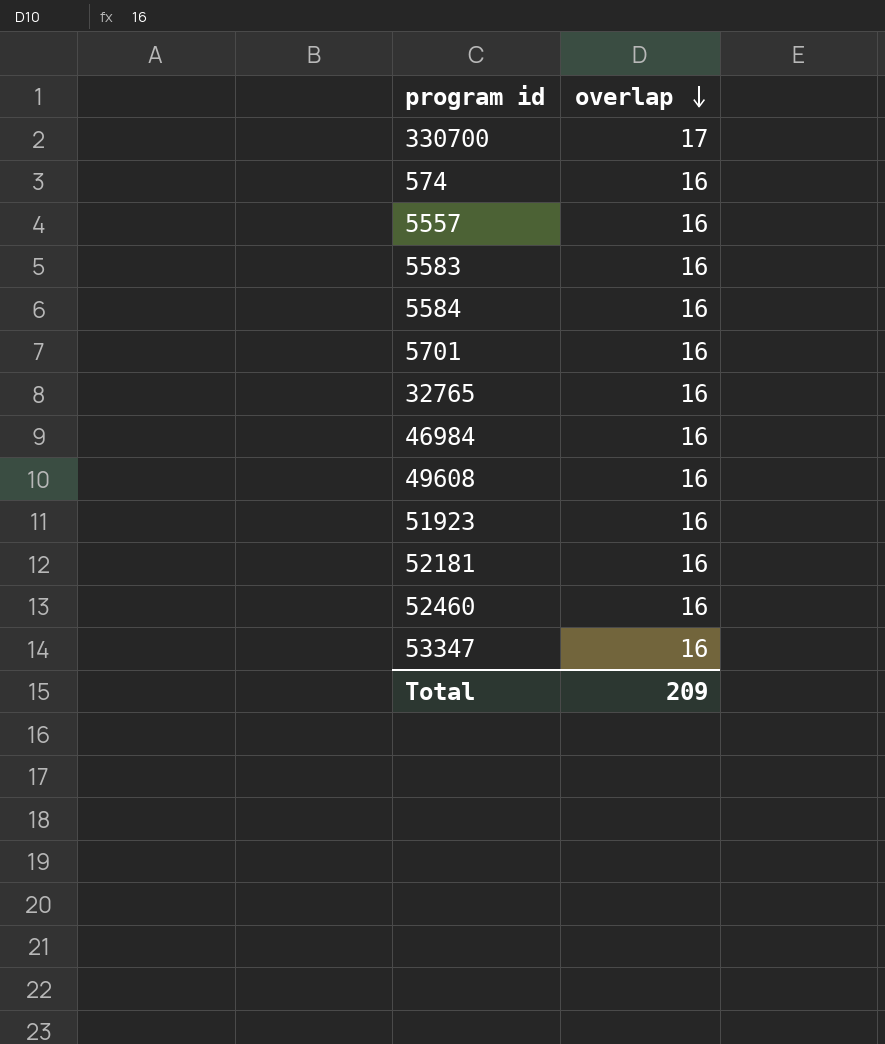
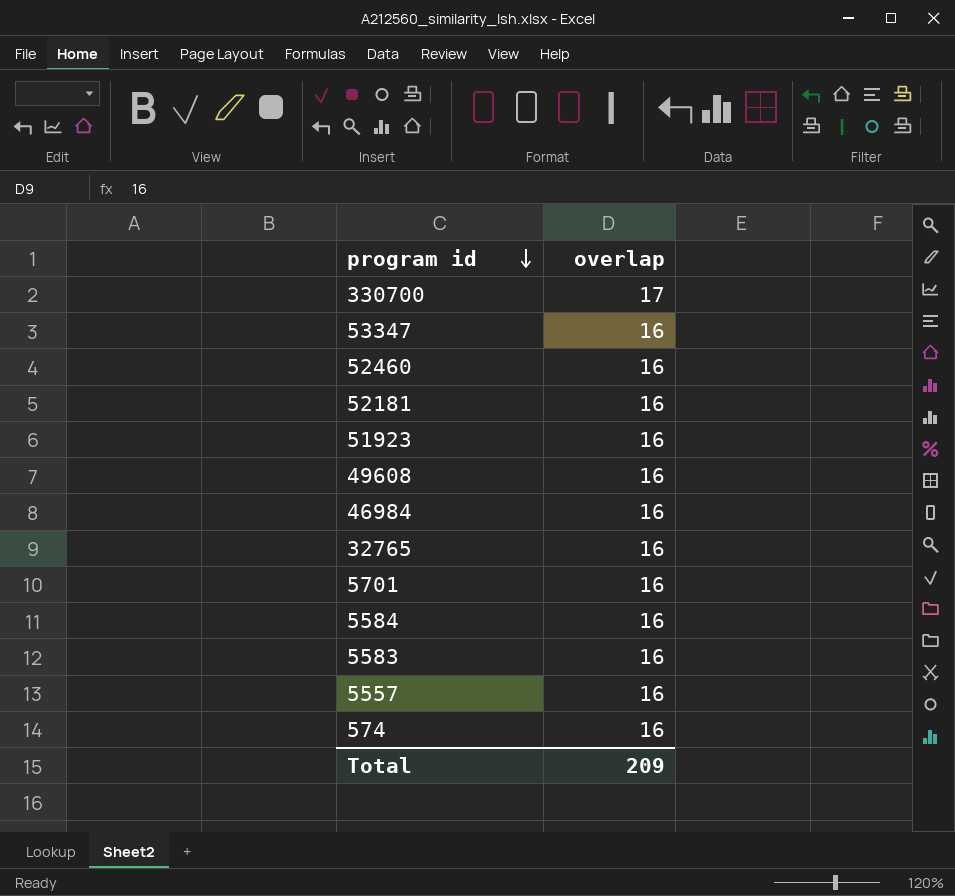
row order: overlap descending -> program id descending

